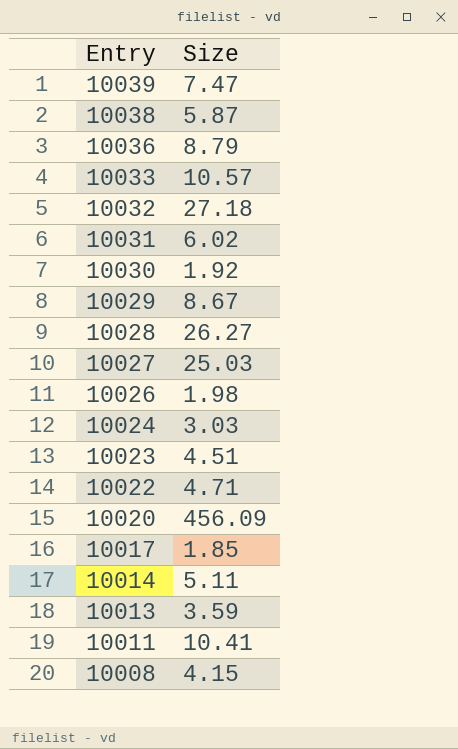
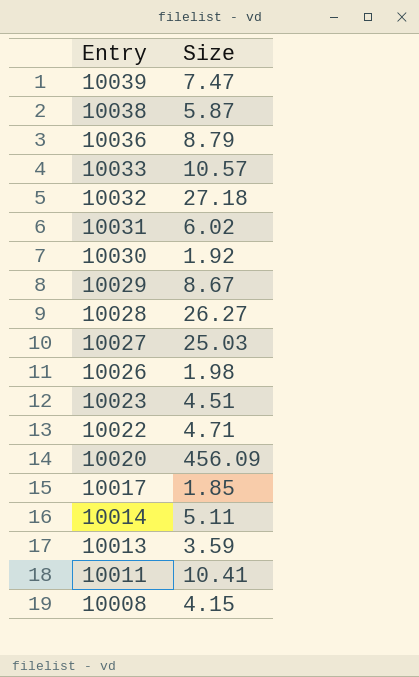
row 10024: 3.03 -> none

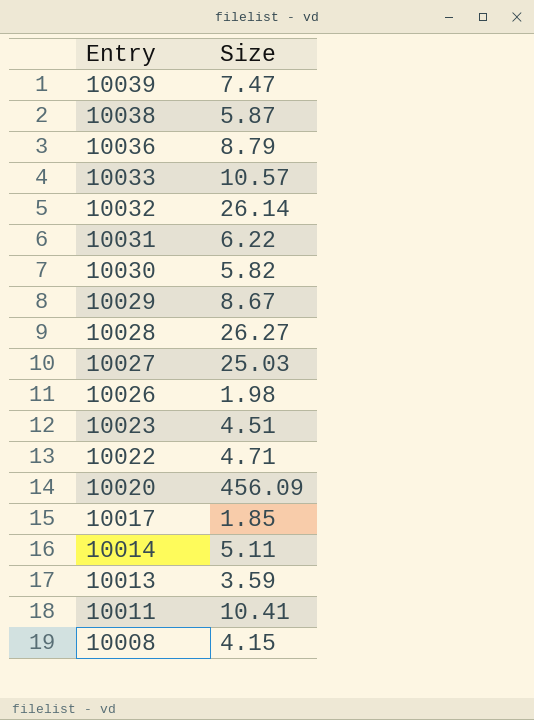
10032 | Size: 27.18 -> 26.14
10031 | Size: 6.02 -> 6.22
10030 | Size: 1.92 -> 5.82

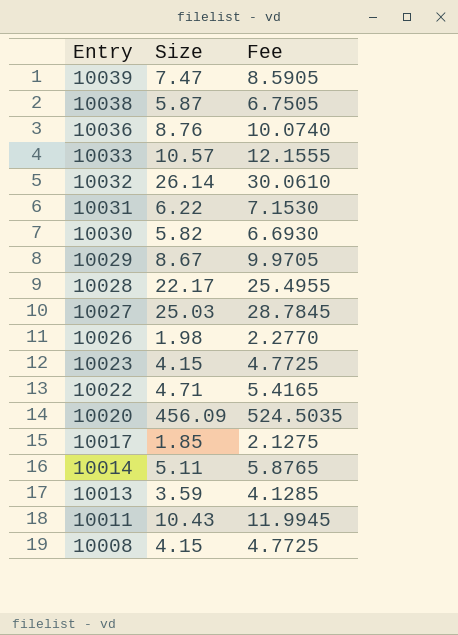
column Fee | formula: none -> [Size] * 1.15
10036 | Size: 8.79 -> 8.76
10028 | Size: 26.27 -> 22.17
10023 | Size: 4.51 -> 4.15
10011 | Size: 10.41 -> 10.43

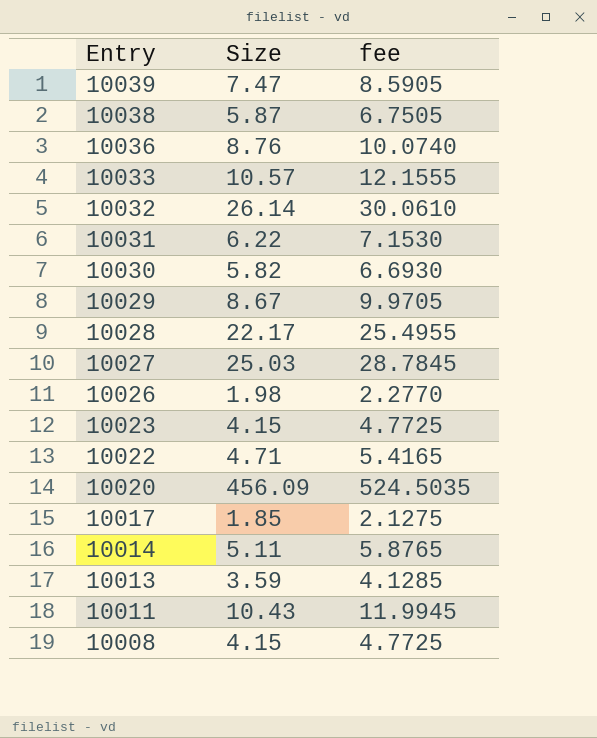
column name: Fee -> fee

